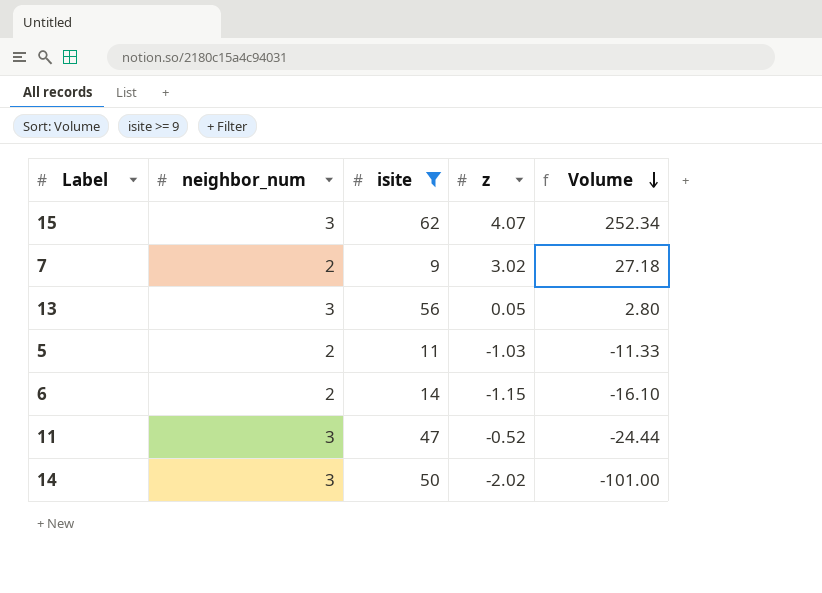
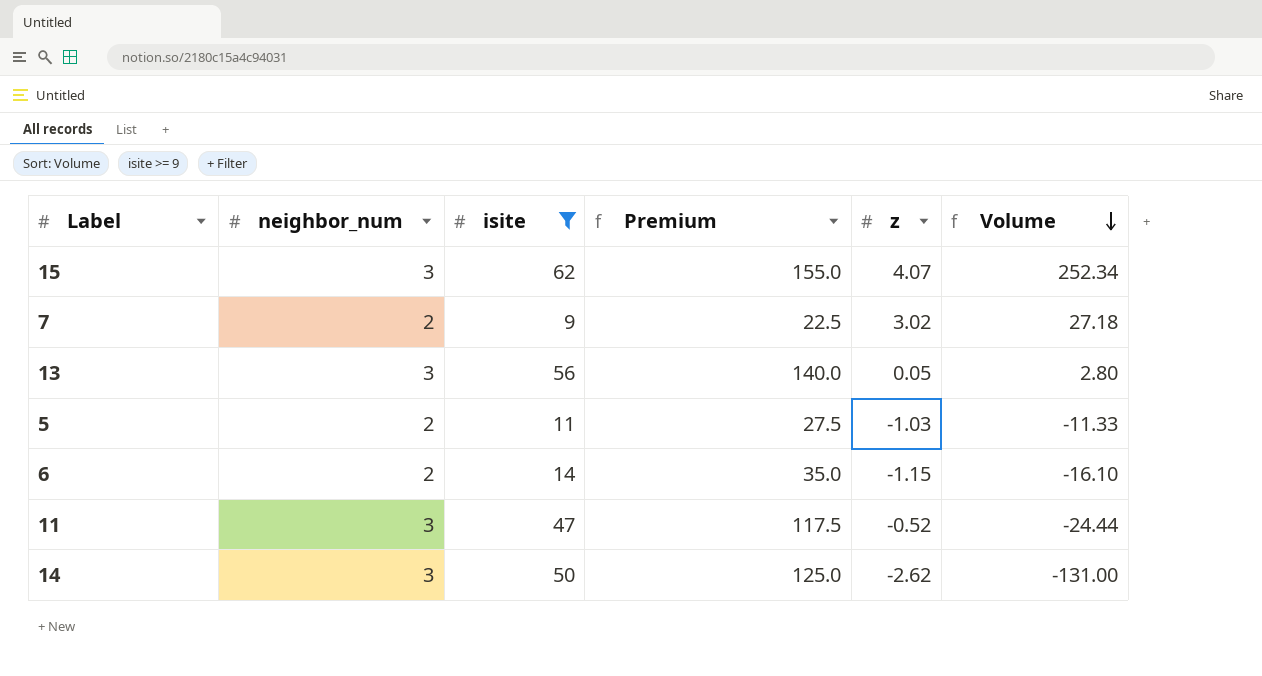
column Premium | formula: none -> [isite] * 2.5
14 | z: -2.02 -> -2.62
14 | Volume: -101.00 -> -131.00

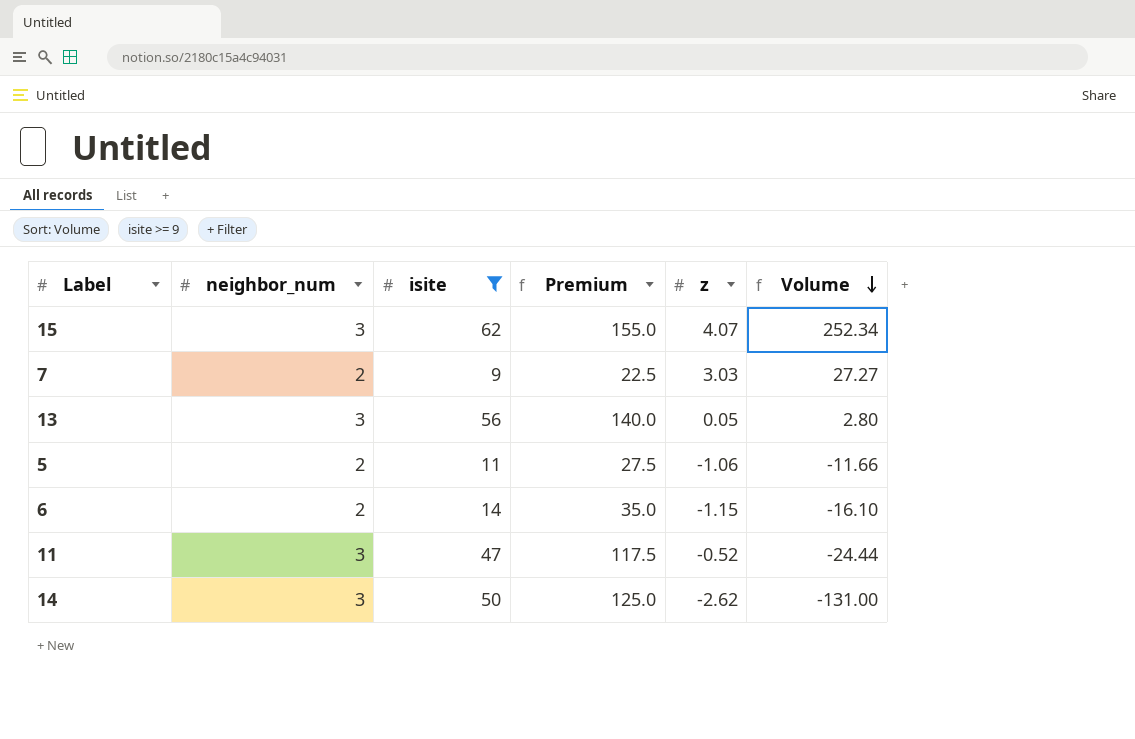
7 | z: 3.02 -> 3.03
7 | Volume: 27.18 -> 27.27
5 | z: -1.03 -> -1.06
5 | Volume: -11.33 -> -11.66

